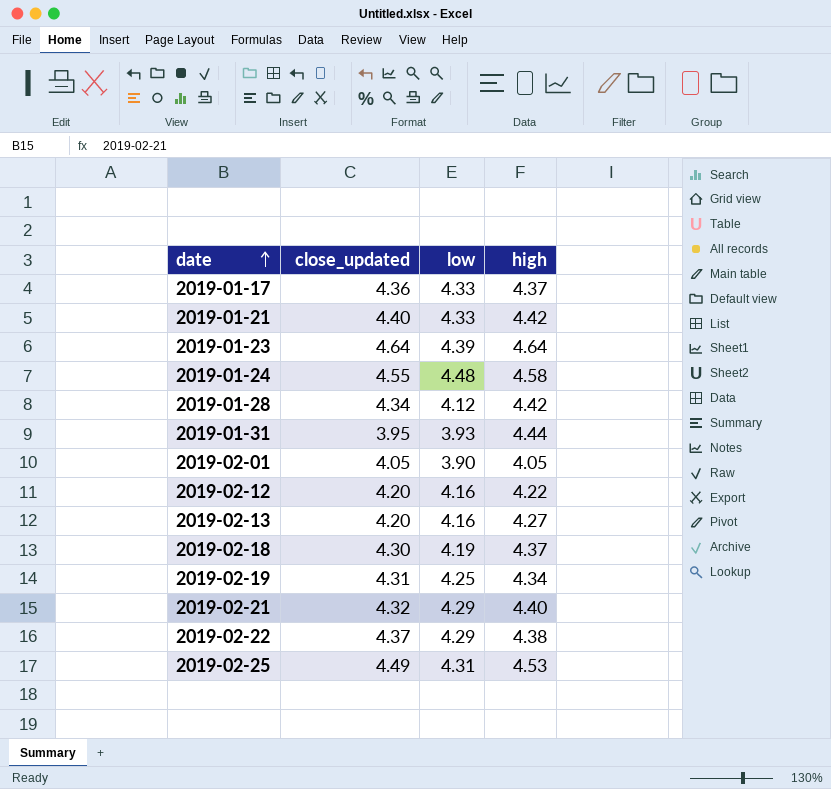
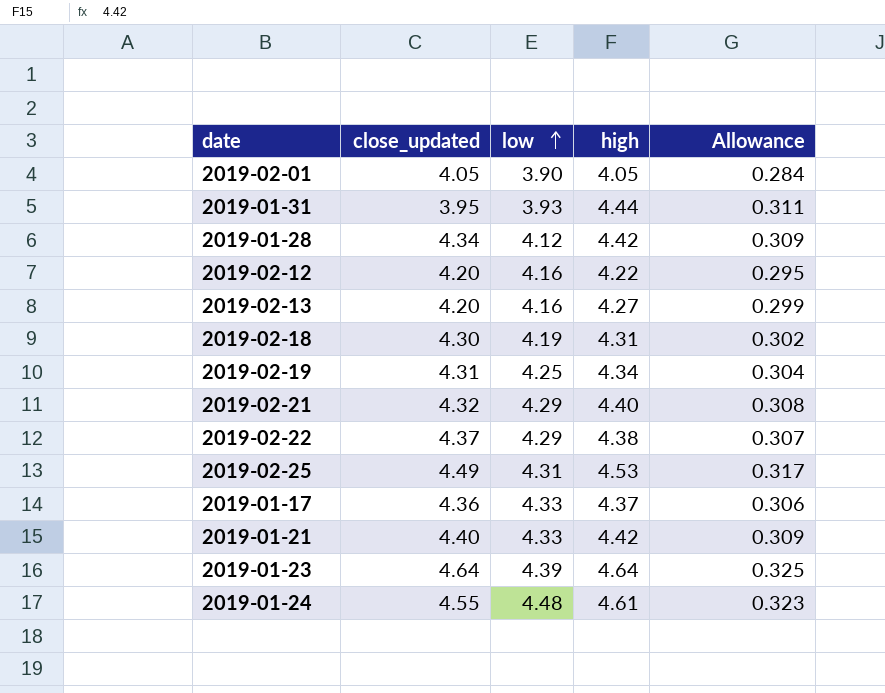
row order: date ascending -> low ascending
column Allowance | formula: none -> [high] * 0.07
2019-02-18 | high: 4.37 -> 4.31
2019-01-24 | high: 4.58 -> 4.61

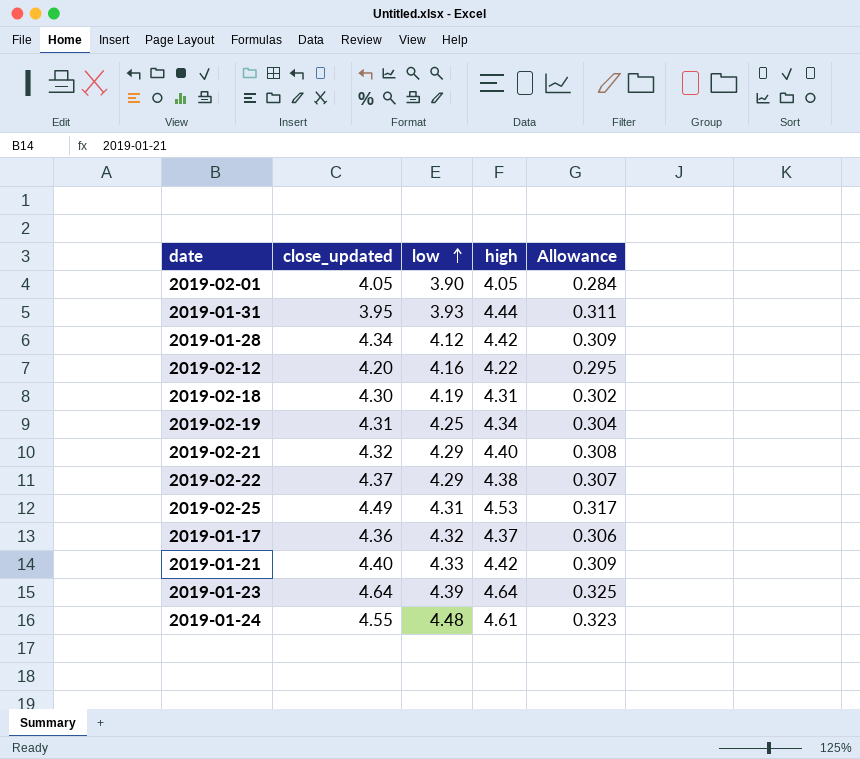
row 2019-02-13: 4.20 | 4.16 | 4.27 | 0.299 -> none
2019-01-17 | low: 4.33 -> 4.32

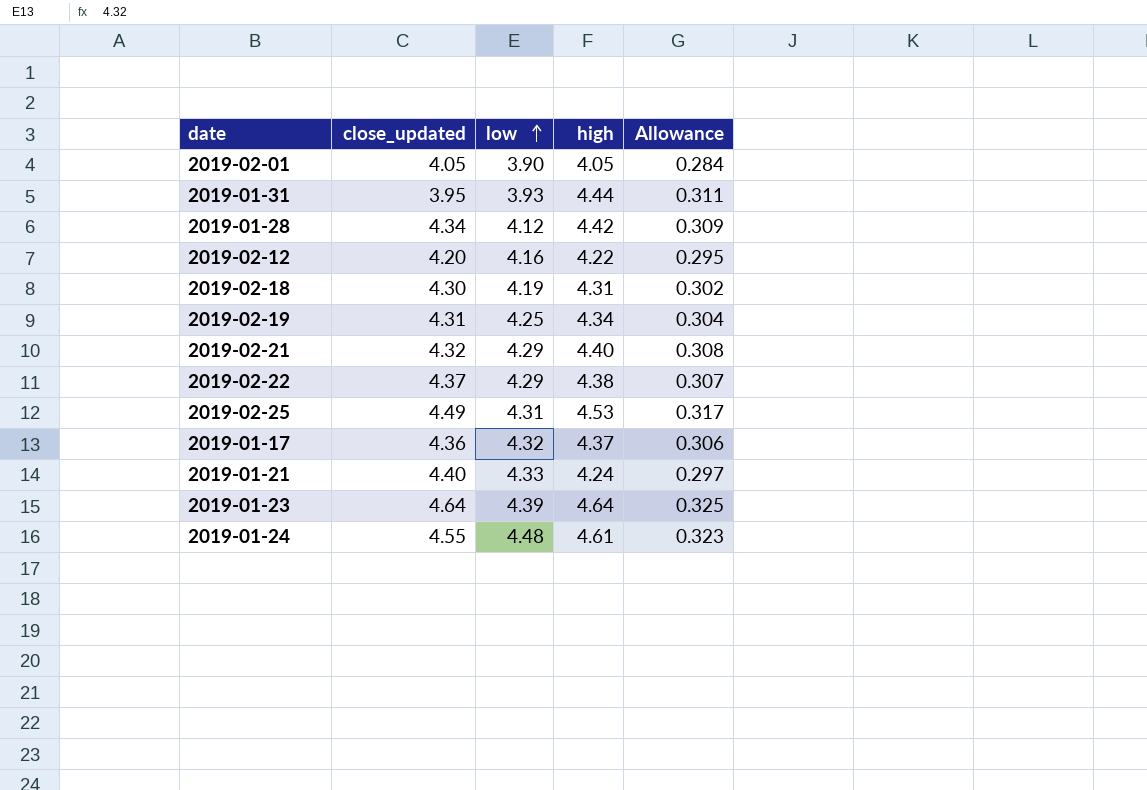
2019-01-21 | high: 4.42 -> 4.24
2019-01-21 | Allowance: 0.309 -> 0.297

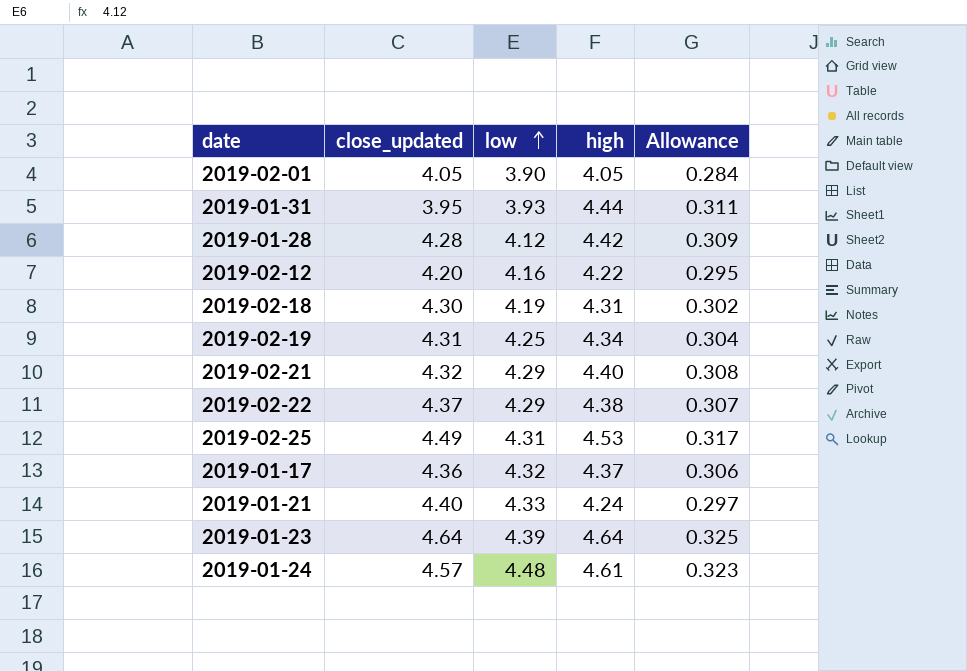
2019-01-28 | close_updated: 4.34 -> 4.28
2019-01-24 | close_updated: 4.55 -> 4.57

